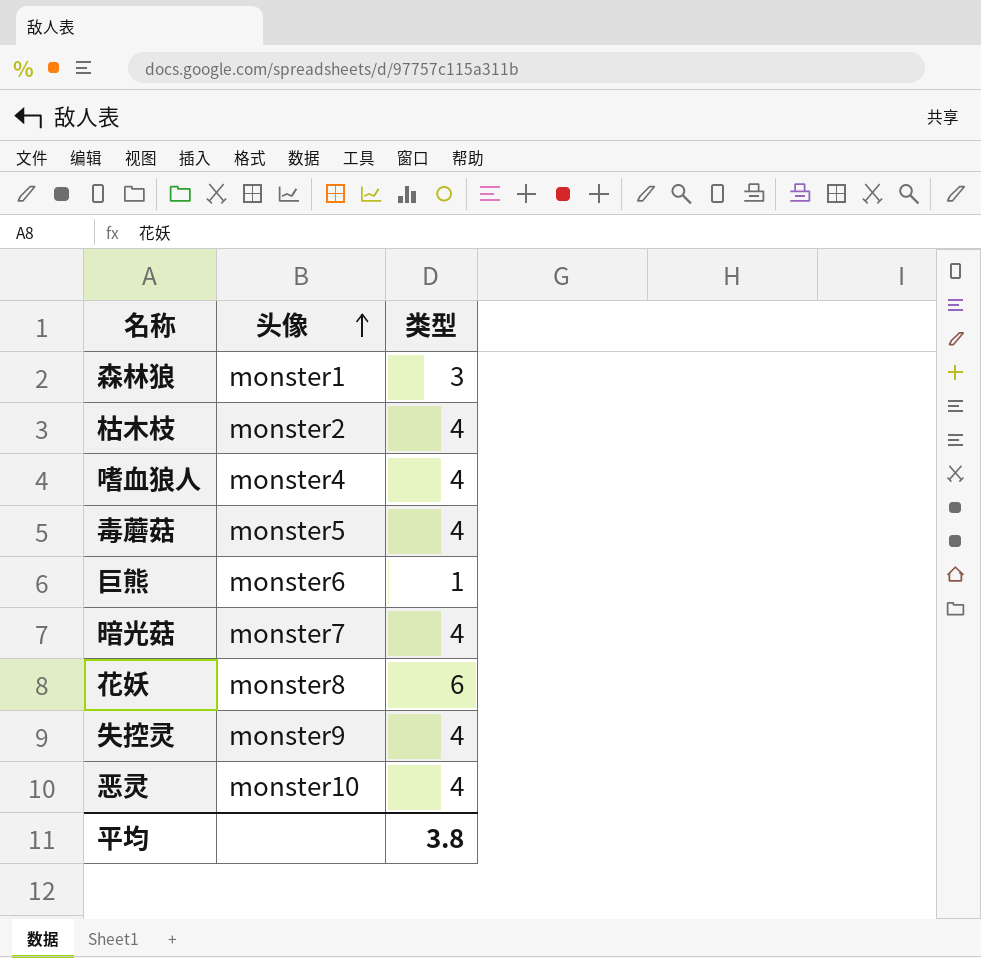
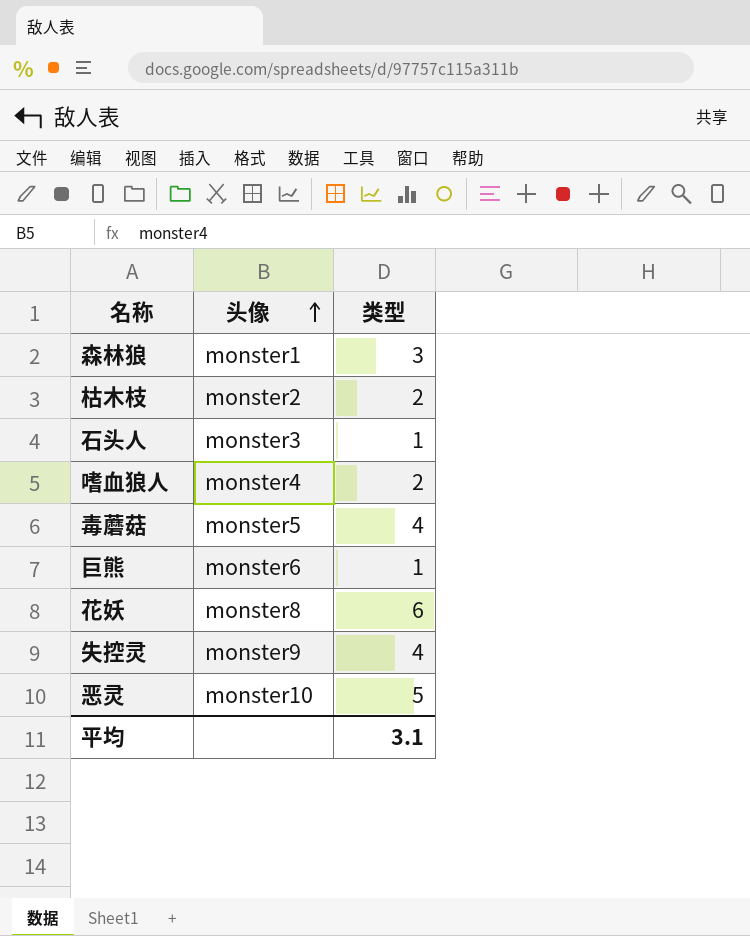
row 暗光菇: monster7 | 4 -> none
枯木枝 | 类型: 4 -> 2
row 石头人: none -> monster3 | 1
嗜血狼人 | 类型: 4 -> 2
恶灵 | 类型: 4 -> 5
平均 | 类型: 3.8 -> 3.1

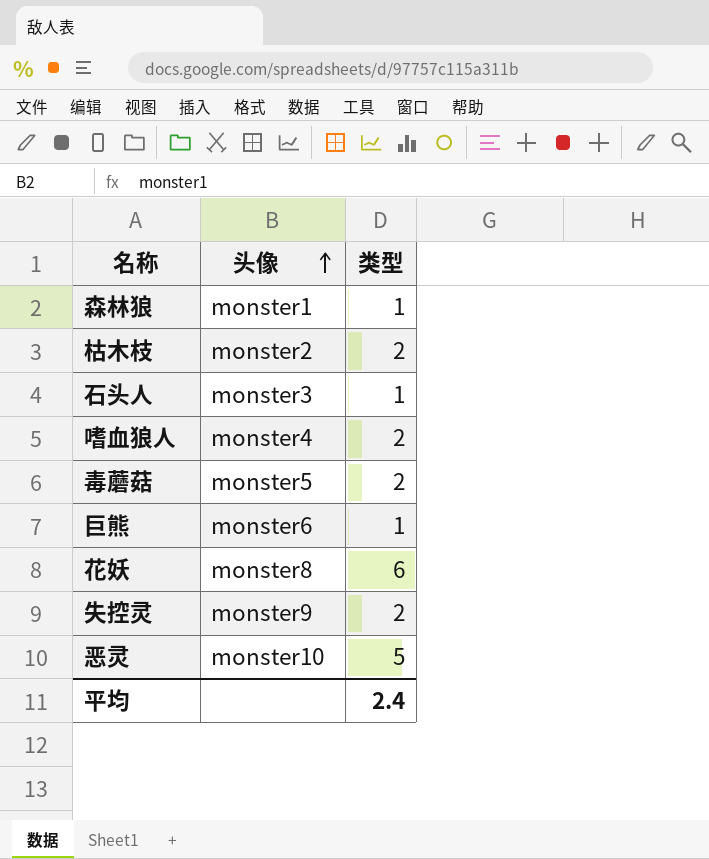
森林狼 | 类型: 3 -> 1
毒蘑菇 | 类型: 4 -> 2
失控灵 | 类型: 4 -> 2
平均 | 类型: 3.1 -> 2.4

